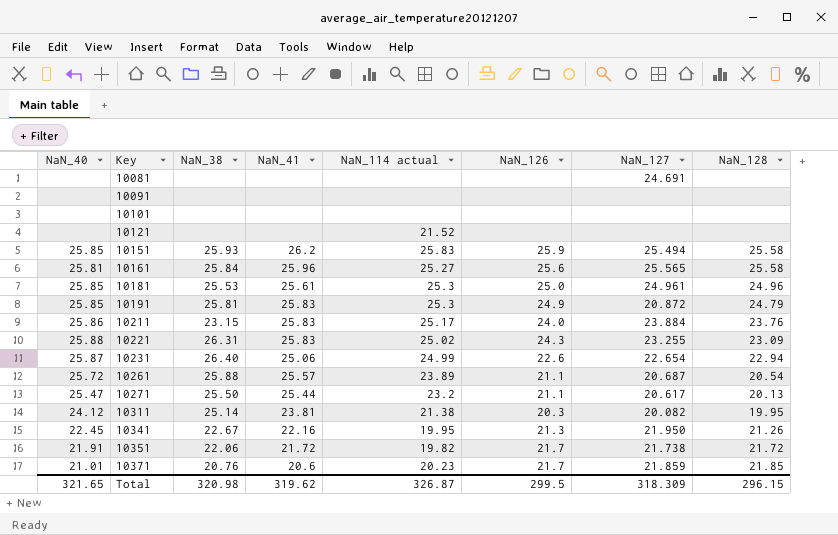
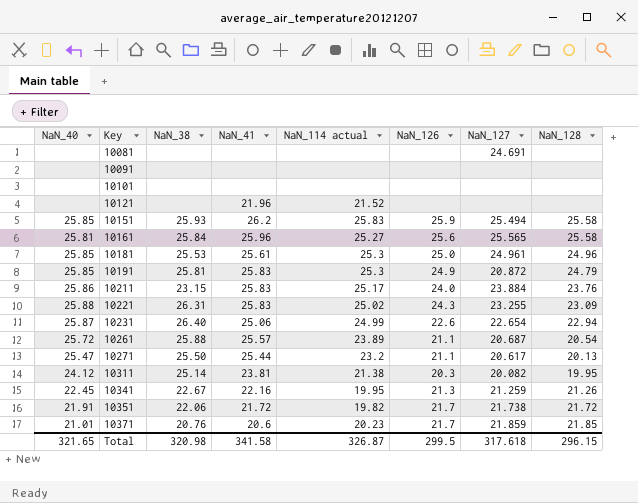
10121 | NaN_41: none -> 21.96
10341 | NaN_127: 21.950 -> 21.259
Total | NaN_41: 319.62 -> 341.58
Total | NaN_127: 318.309 -> 317.618

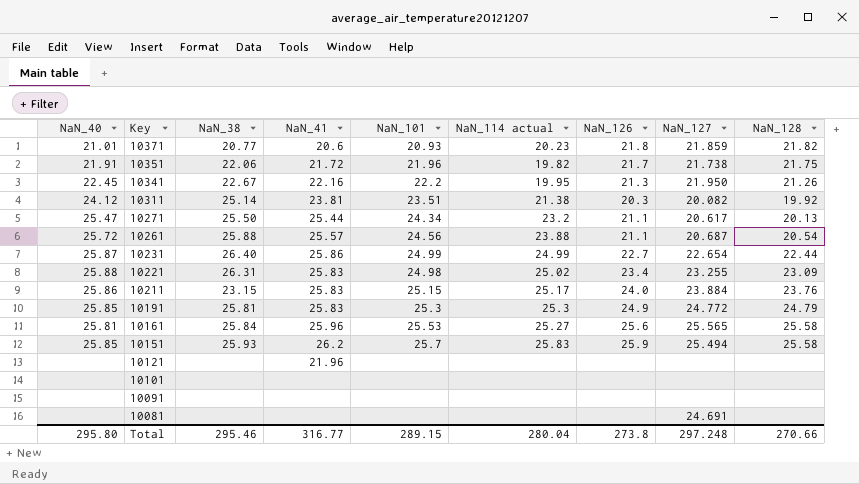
row order: Key ascending -> Key descending
column NaN_101 | position: none -> 5
row 10181: 25.85 | 25.53 | 25.61 | 25.3 | 25.0 | 24.961 | 24.96 -> none
10371 | NaN_38: 20.76 -> 20.77
10371 | NaN_126: 21.7 -> 21.8
10371 | NaN_128: 21.85 -> 21.82
10351 | NaN_128: 21.72 -> 21.75
10341 | NaN_127: 21.259 -> 21.950
10311 | NaN_128: 19.95 -> 19.92
10261 | NaN_114 actual: 23.89 -> 23.88
10231 | NaN_41: 25.06 -> 25.86
10231 | NaN_126: 22.6 -> 22.7
10231 | NaN_128: 22.94 -> 22.44
10221 | NaN_126: 24.3 -> 23.4
10191 | NaN_127: 20.872 -> 24.772
10121 | NaN_114 actual: 21.52 -> none
Total | NaN_40: 321.65 -> 295.80
Total | NaN_38: 320.98 -> 295.46
Total | NaN_41: 341.58 -> 316.77
Total | NaN_114 actual: 326.87 -> 280.04
Total | NaN_126: 299.5 -> 273.8
Total | NaN_127: 317.618 -> 297.248
Total | NaN_128: 296.15 -> 270.66

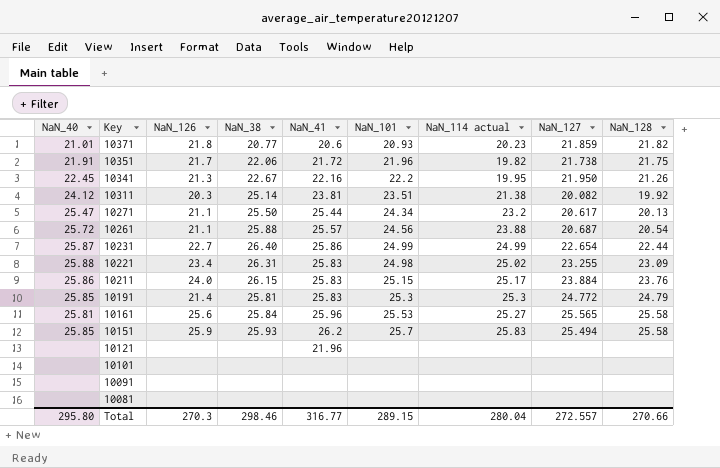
column NaN_126 | position: 7 -> 3
10211 | NaN_38: 23.15 -> 26.15
10191 | NaN_126: 24.9 -> 21.4
10081 | NaN_127: 24.691 -> none
Total | NaN_126: 273.8 -> 270.3
Total | NaN_38: 295.46 -> 298.46
Total | NaN_127: 297.248 -> 272.557

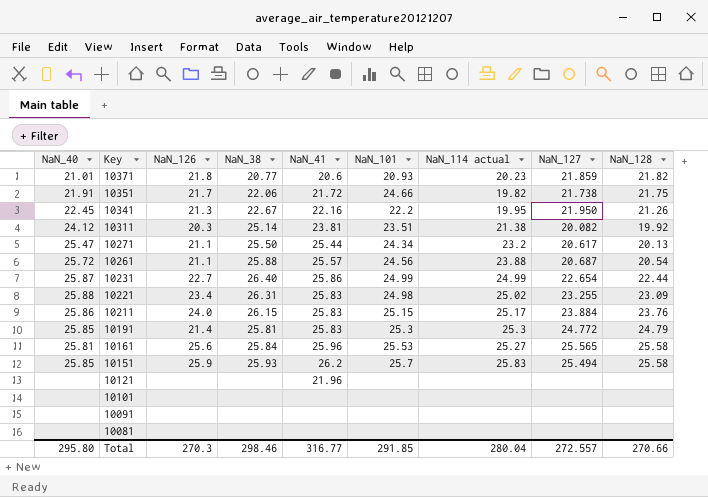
10351 | NaN_101: 21.96 -> 24.66
Total | NaN_101: 289.15 -> 291.85

